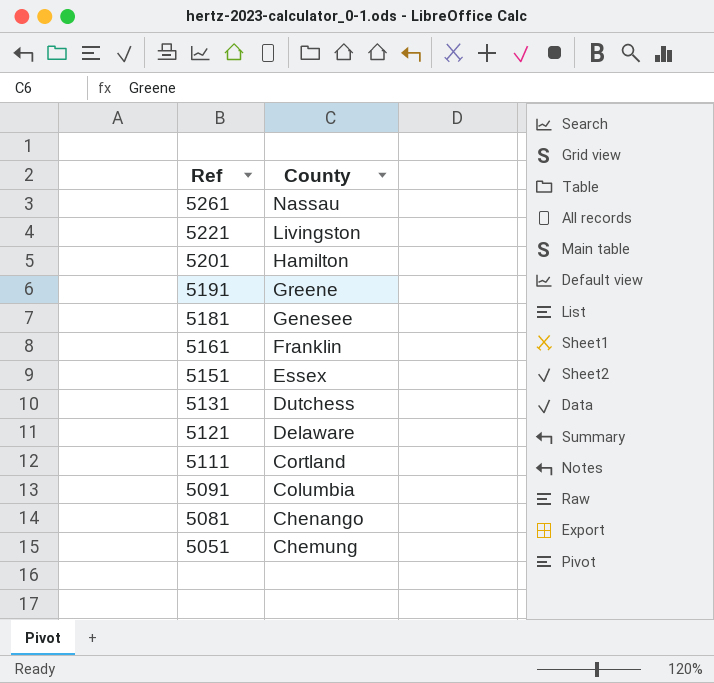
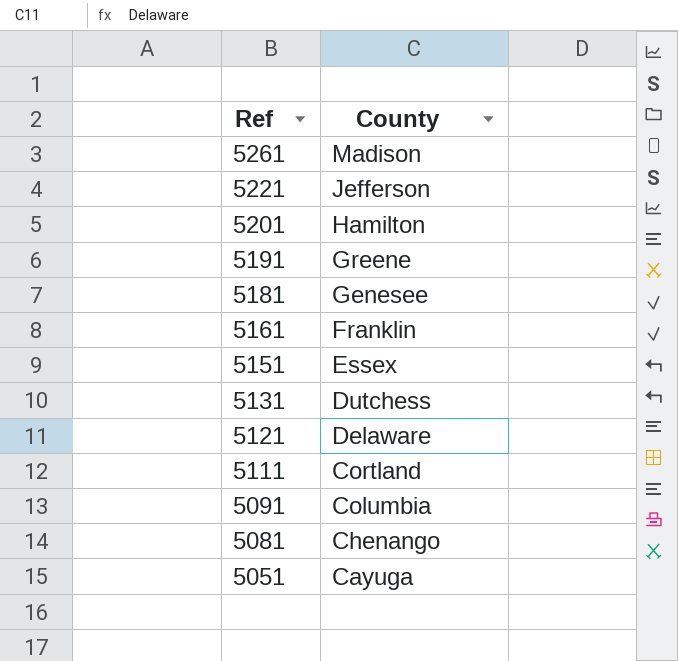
5261 | County: Nassau -> Madison
5221 | County: Livingston -> Jefferson
5051 | County: Chemung -> Cayuga

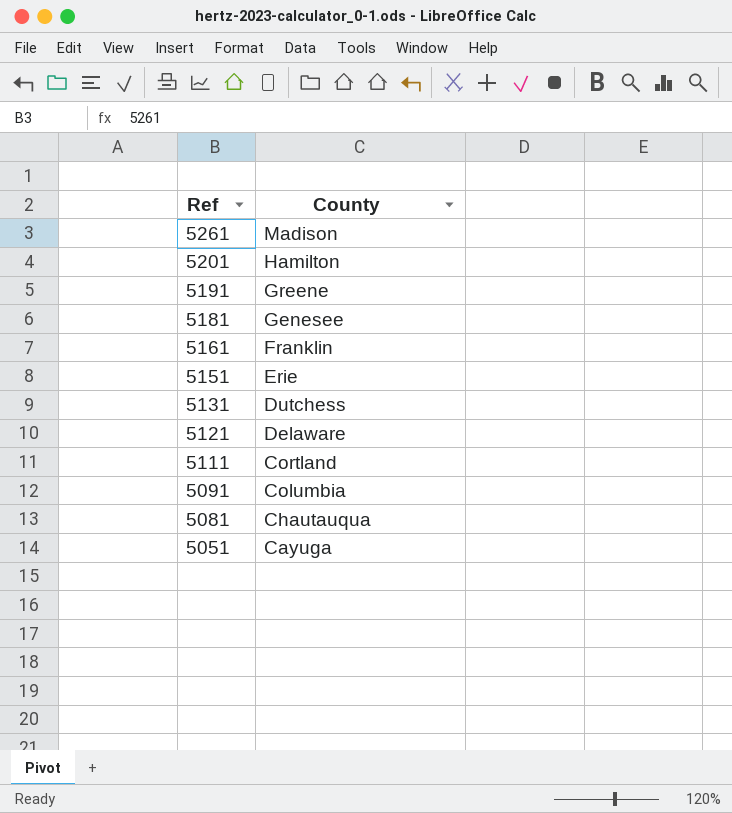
row 5221: Jefferson -> none
5151 | County: Essex -> Erie
5081 | County: Chenango -> Chautauqua

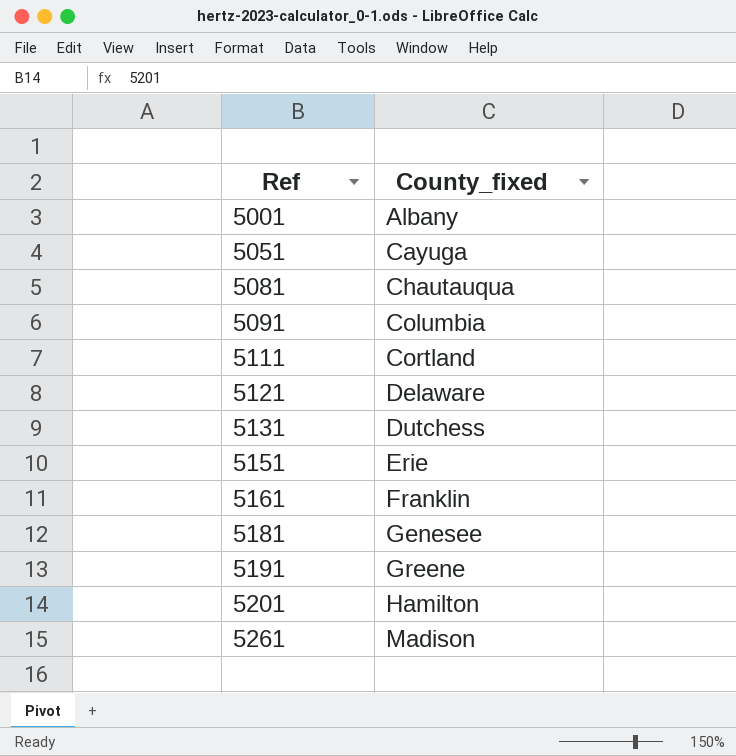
row order: Ref descending -> Ref ascending
column name: County -> County_fixed
row 5001: none -> Albany

